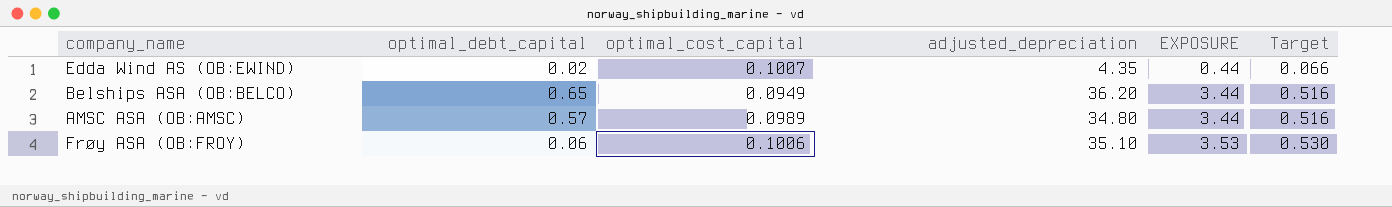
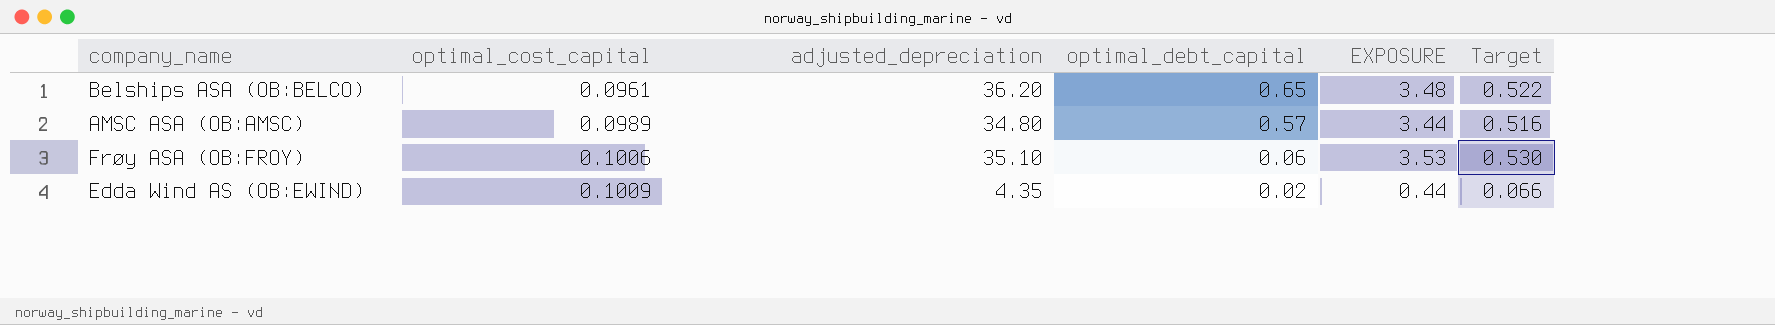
row order: EXPOSURE ascending -> optimal_cost_capital ascending
column optimal_debt_capital | position: 2 -> 4
Belships ASA (OB:BELCO) | optimal_cost_capital: 0.0949 -> 0.0961
Belships ASA (OB:BELCO) | EXPOSURE: 3.44 -> 3.48
Belships ASA (OB:BELCO) | Target: 0.516 -> 0.522
Edda Wind AS (OB:EWIND) | optimal_cost_capital: 0.1007 -> 0.1009

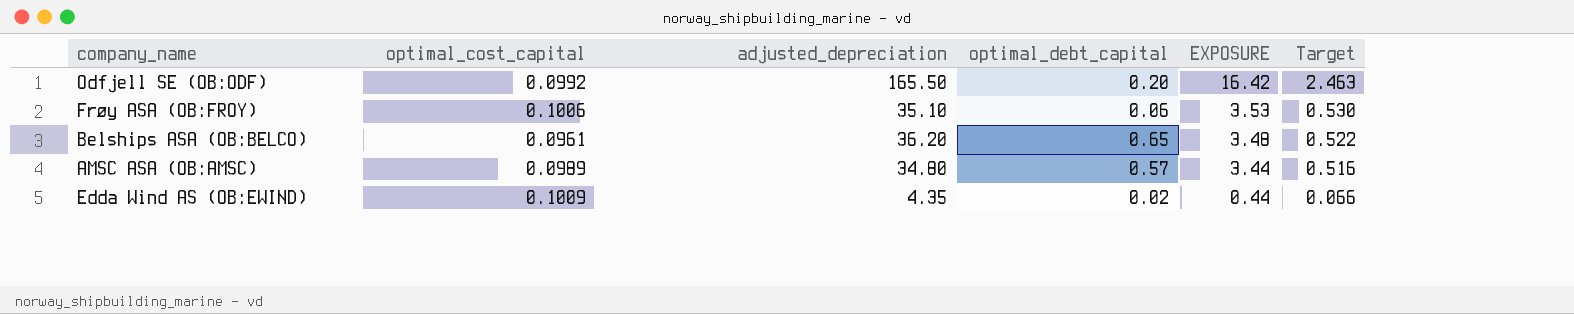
row order: optimal_cost_capital ascending -> EXPOSURE descending
row Odfjell SE (OB:ODF): none -> 0.0992 | 165.50 | 0.20 | 16.42 | 2.463

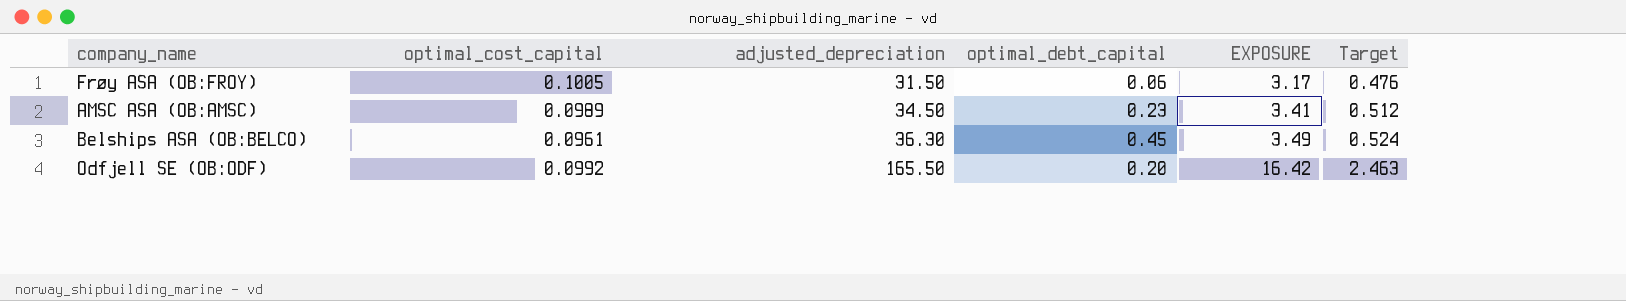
row order: EXPOSURE descending -> adjusted_depreciation ascending
row Edda Wind AS (OB:EWIND): 0.1009 | 4.35 | 0.02 | 0.44 | 0.066 -> none
Frøy ASA (OB:FROY) | optimal_cost_capital: 0.1006 -> 0.1005
Frøy ASA (OB:FROY) | adjusted_depreciation: 35.10 -> 31.50
Frøy ASA (OB:FROY) | EXPOSURE: 3.53 -> 3.17
Frøy ASA (OB:FROY) | Target: 0.530 -> 0.476
AMSC ASA (OB:AMSC) | adjusted_depreciation: 34.80 -> 34.50
AMSC ASA (OB:AMSC) | optimal_debt_capital: 0.57 -> 0.23
AMSC ASA (OB:AMSC) | EXPOSURE: 3.44 -> 3.41
AMSC ASA (OB:AMSC) | Target: 0.516 -> 0.512
Belships ASA (OB:BELCO) | adjusted_depreciation: 36.20 -> 36.30
Belships ASA (OB:BELCO) | optimal_debt_capital: 0.65 -> 0.45
Belships ASA (OB:BELCO) | EXPOSURE: 3.48 -> 3.49
Belships ASA (OB:BELCO) | Target: 0.522 -> 0.524

